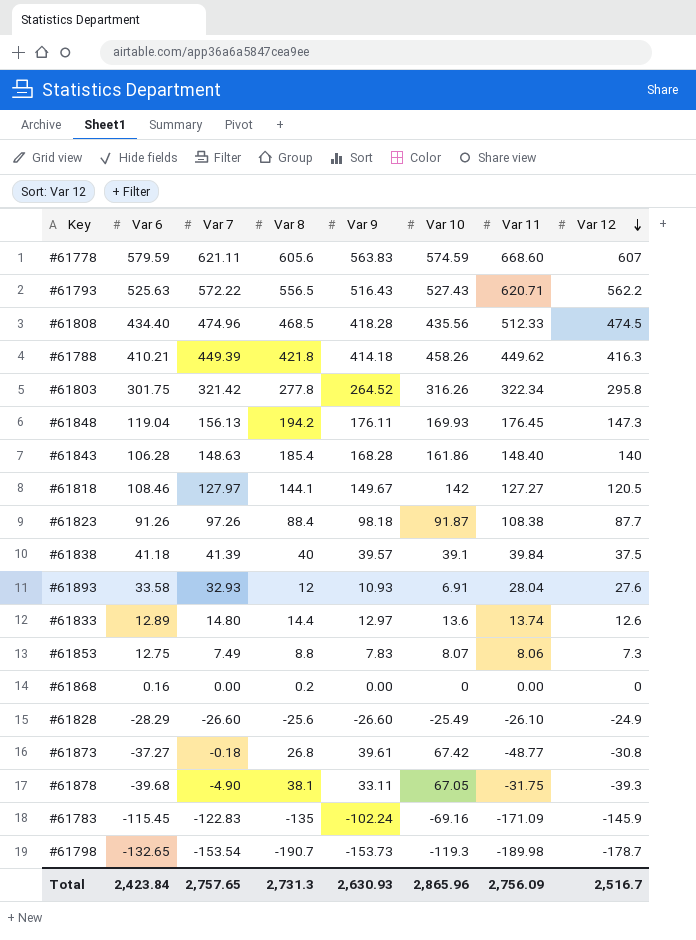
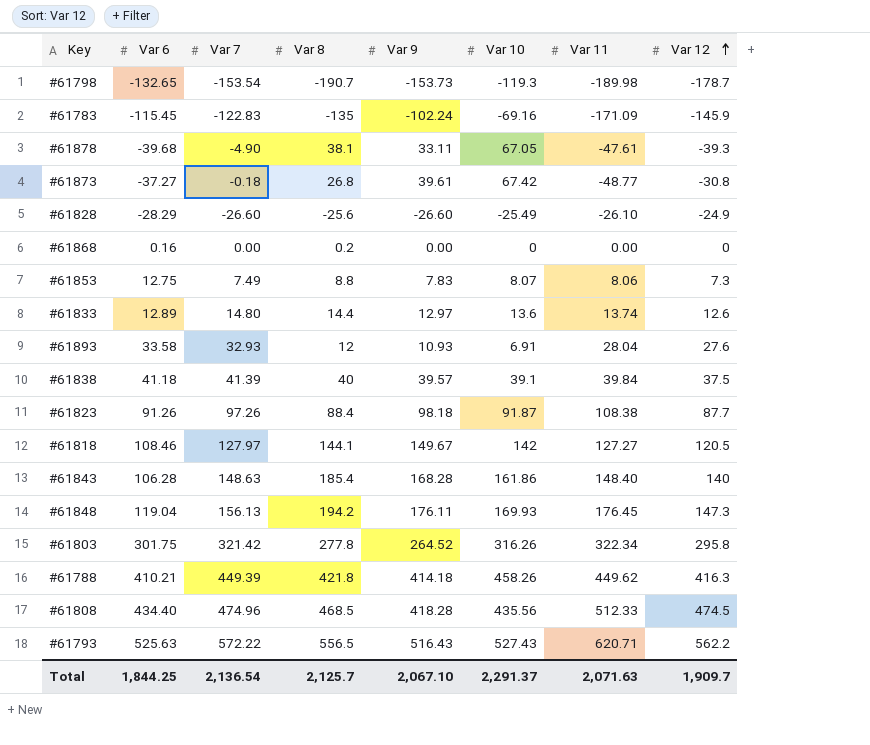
row order: Var 12 descending -> Var 12 ascending
row #61778: 579.59 | 621.11 | 605.6 | 563.83 | 574.59 | 668.60 | 607 -> none
#61878 | Var 11: -31.75 -> -47.61
Total | Var 6: 2,423.84 -> 1,844.25
Total | Var 7: 2,757.65 -> 2,136.54
Total | Var 8: 2,731.3 -> 2,125.7
Total | Var 9: 2,630.93 -> 2,067.10
Total | Var 10: 2,865.96 -> 2,291.37
Total | Var 11: 2,756.09 -> 2,071.63
Total | Var 12: 2,516.7 -> 1,909.7

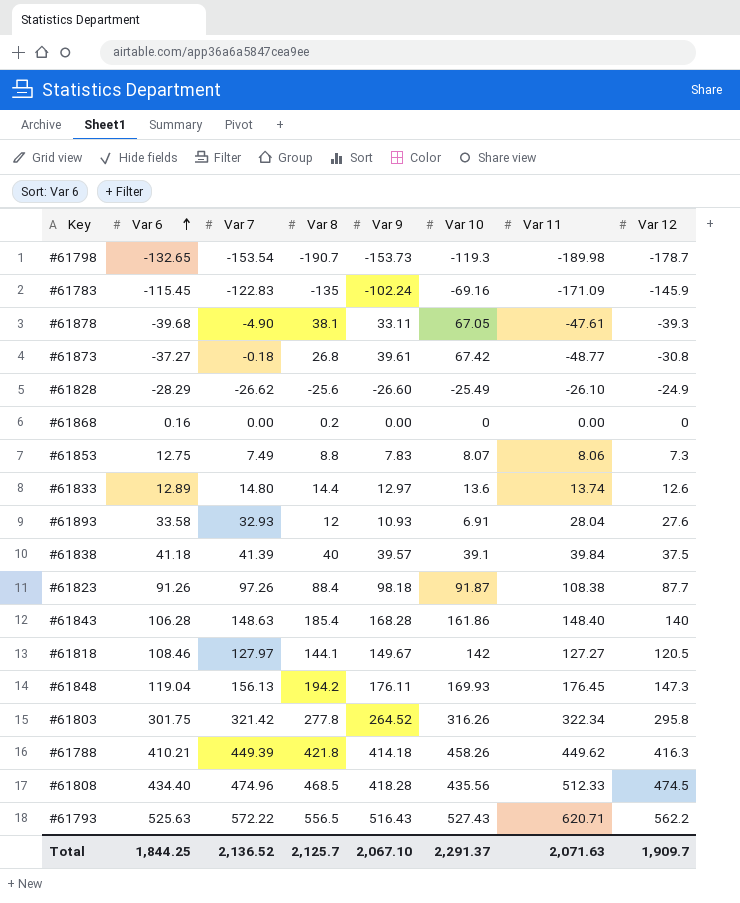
row order: Var 12 ascending -> Var 6 ascending
#61828 | Var 7: -26.60 -> -26.62
Total | Var 7: 2,136.54 -> 2,136.52

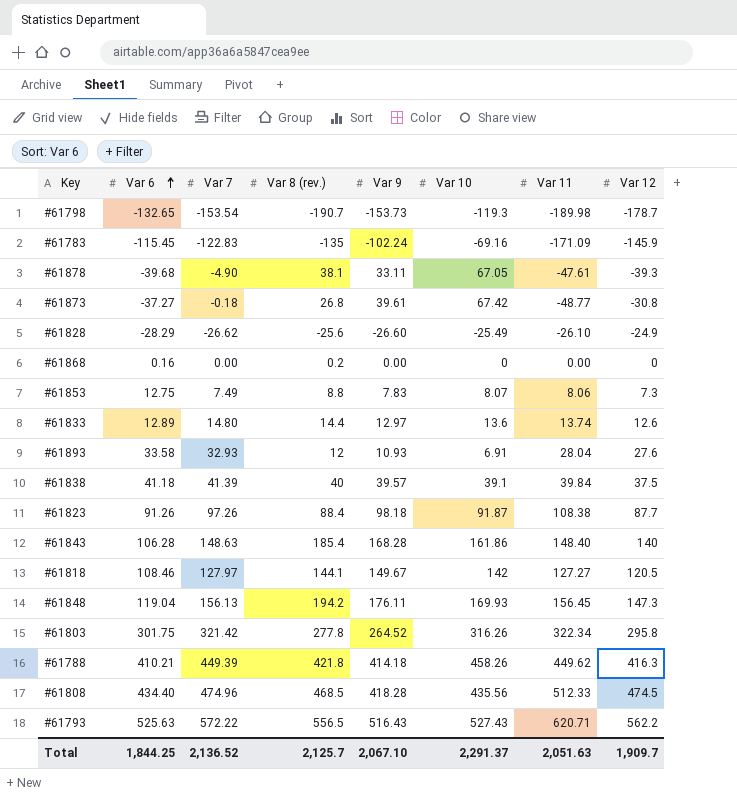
column name: Var 8 -> Var 8 (rev.)
#61848 | Var 11: 176.45 -> 156.45
Total | Var 11: 2,071.63 -> 2,051.63

